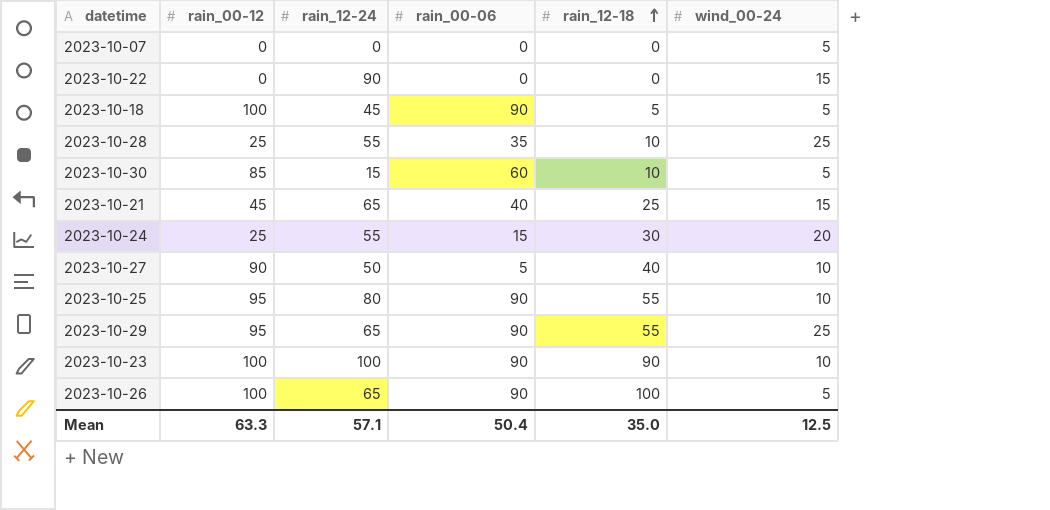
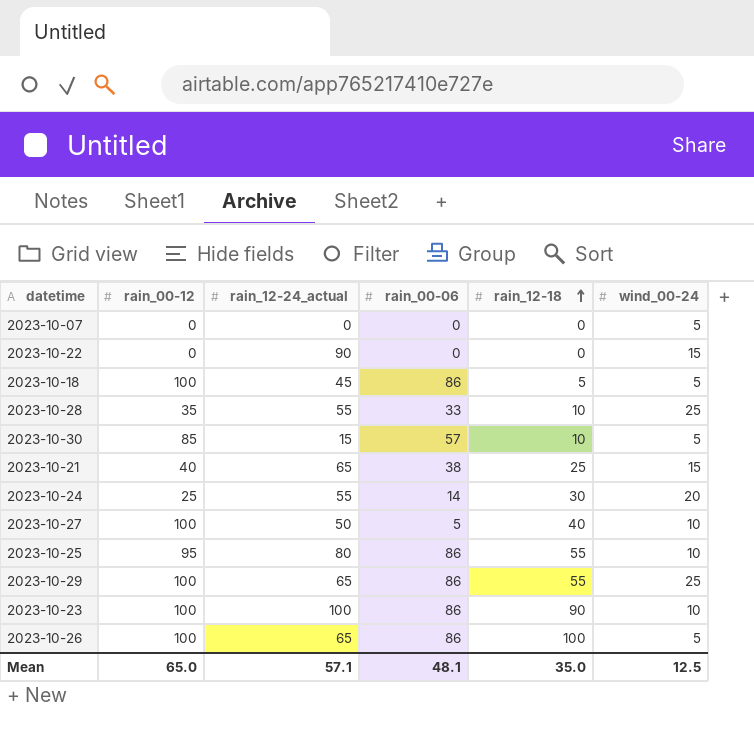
column name: rain_12-24 -> rain_12-24_actual
2023-10-18 | rain_00-06: 90 -> 86
2023-10-28 | rain_00-12: 25 -> 35
2023-10-28 | rain_00-06: 35 -> 33
2023-10-30 | rain_00-06: 60 -> 57
2023-10-21 | rain_00-12: 45 -> 40
2023-10-21 | rain_00-06: 40 -> 38
2023-10-24 | rain_00-06: 15 -> 14
2023-10-27 | rain_00-12: 90 -> 100
2023-10-25 | rain_00-06: 90 -> 86
2023-10-29 | rain_00-12: 95 -> 100
2023-10-29 | rain_00-06: 90 -> 86
2023-10-23 | rain_00-06: 90 -> 86
2023-10-26 | rain_00-06: 90 -> 86
Mean | rain_00-12: 63.3 -> 65.0
Mean | rain_00-06: 50.4 -> 48.1

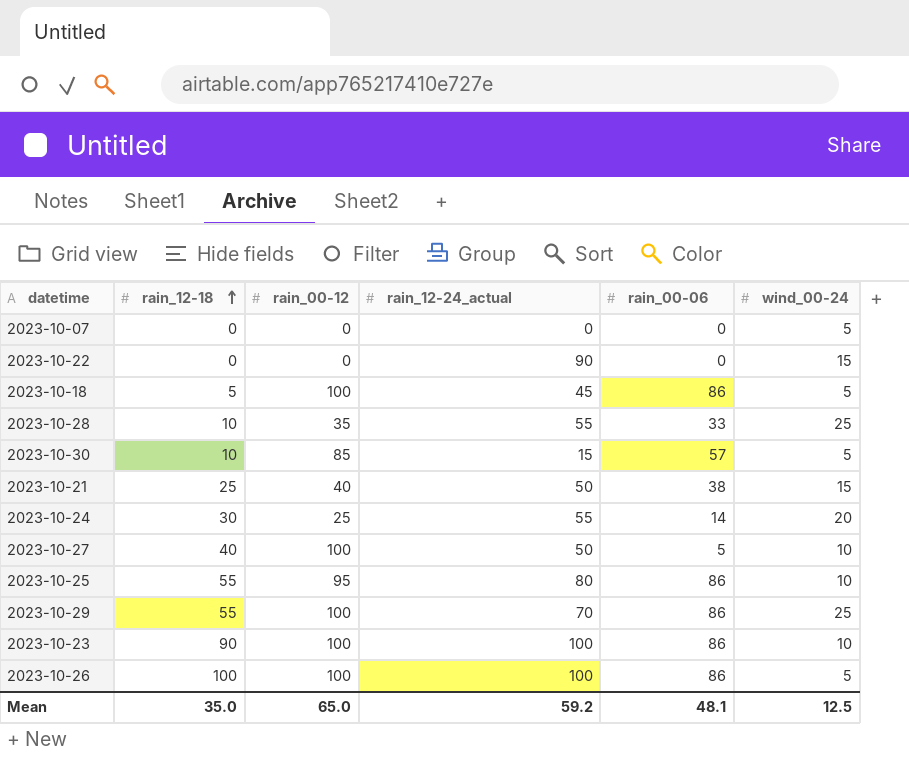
column rain_12-18 | position: 5 -> 2
2023-10-21 | rain_12-24_actual: 65 -> 50
2023-10-29 | rain_12-24_actual: 65 -> 70
2023-10-26 | rain_12-24_actual: 65 -> 100
Mean | rain_12-24_actual: 57.1 -> 59.2

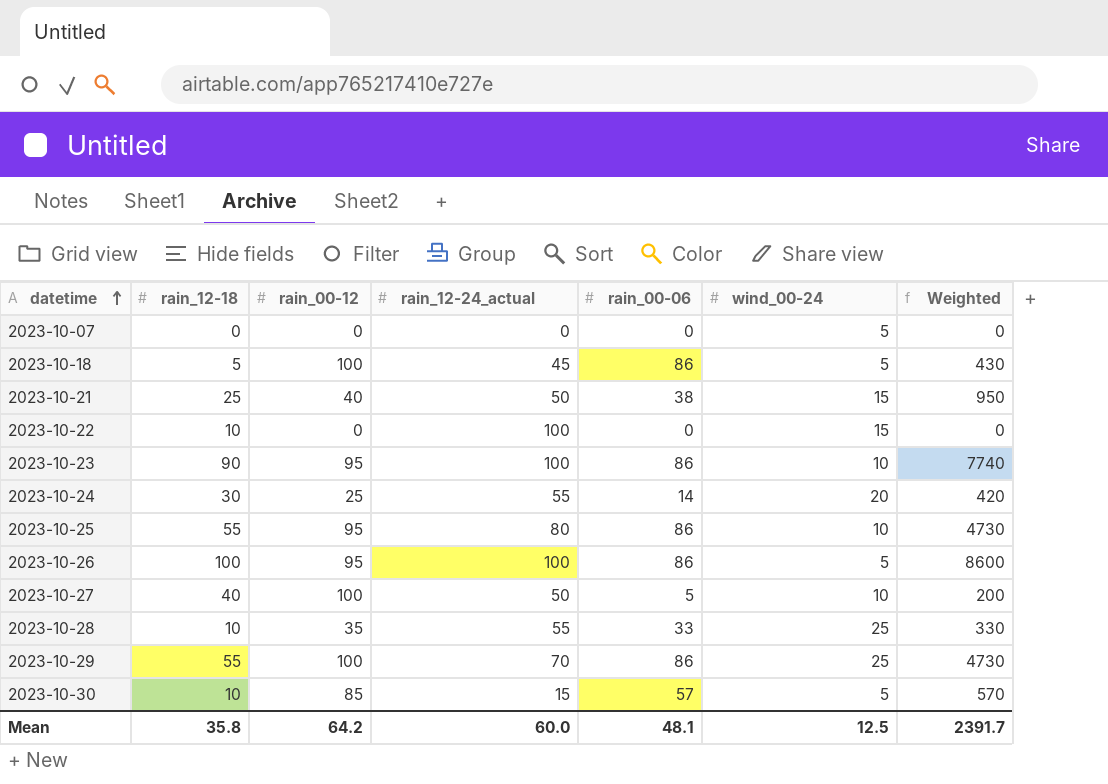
row order: rain_12-18 ascending -> datetime ascending
column Weighted | formula: none -> [rain_12-18] * [rain_00-06]
2023-10-22 | rain_12-18: 0 -> 10
2023-10-22 | rain_12-24_actual: 90 -> 100
2023-10-23 | rain_00-12: 100 -> 95
2023-10-26 | rain_00-12: 100 -> 95
Mean | rain_12-18: 35.0 -> 35.8
Mean | rain_00-12: 65.0 -> 64.2
Mean | rain_12-24_actual: 59.2 -> 60.0

